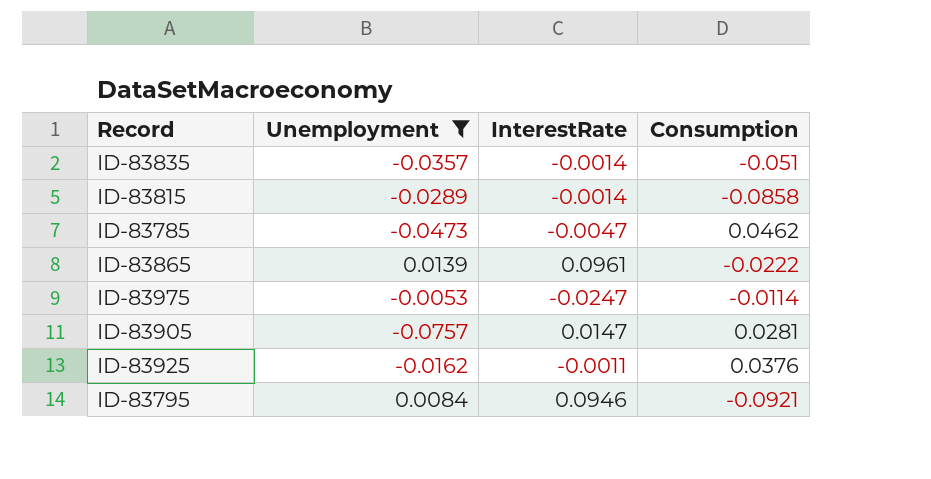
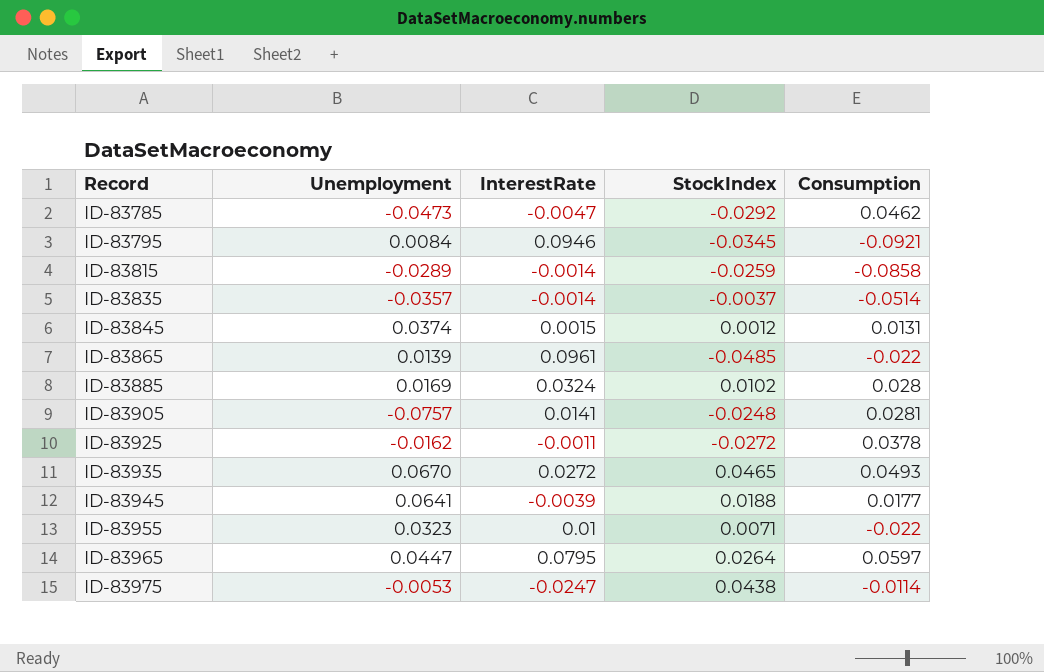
filter: Unemployment <= 0.0139 -> none
row order: none -> Record ascending
column StockIndex | position: none -> 4
ID-83835 | Consumption: -0.051 -> -0.0514
ID-83865 | Consumption: -0.0222 -> -0.022
ID-83905 | InterestRate: 0.0147 -> 0.0141
ID-83925 | Consumption: 0.0376 -> 0.0378

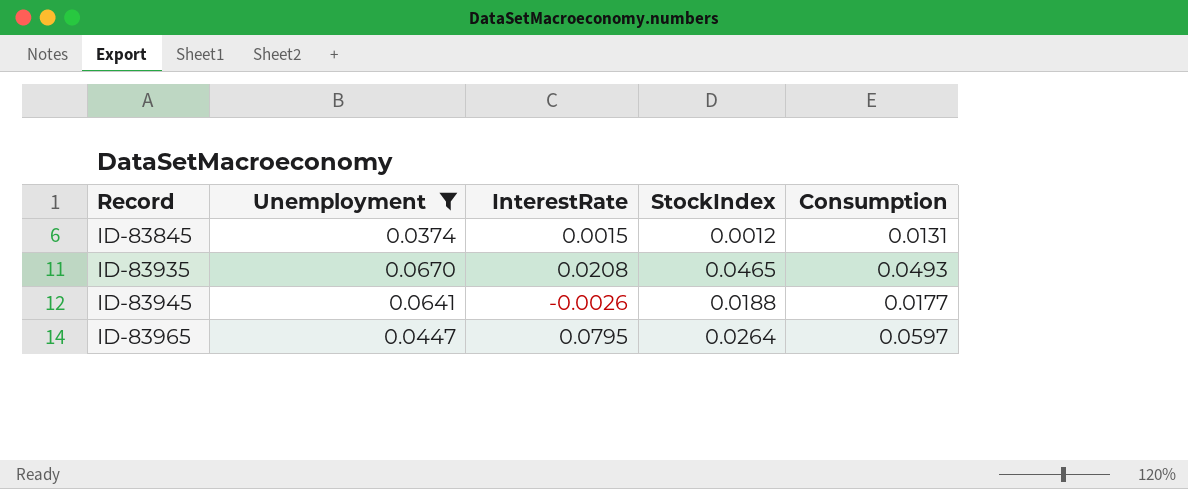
filter: none -> Unemployment >= 0.0374
ID-83935 | InterestRate: 0.0272 -> 0.0208
ID-83945 | InterestRate: -0.0039 -> -0.0026

